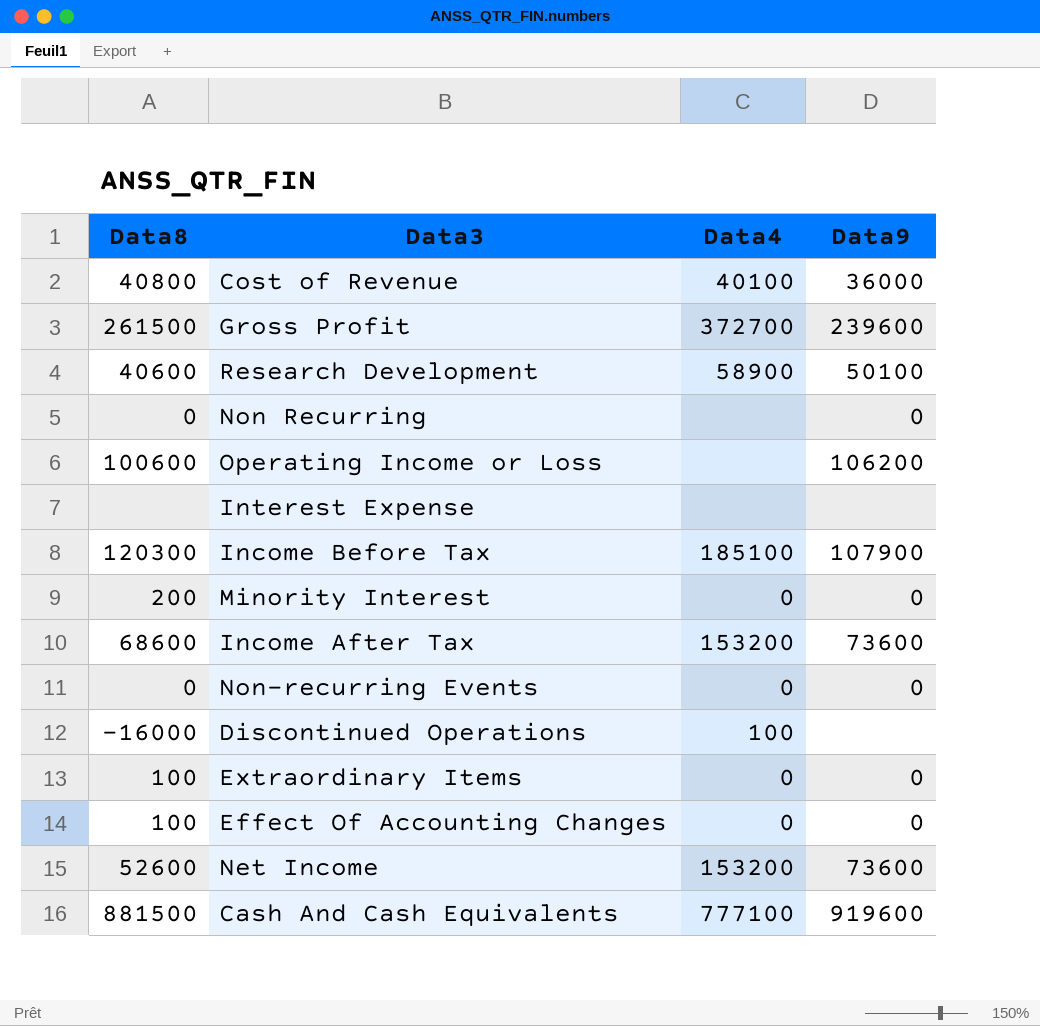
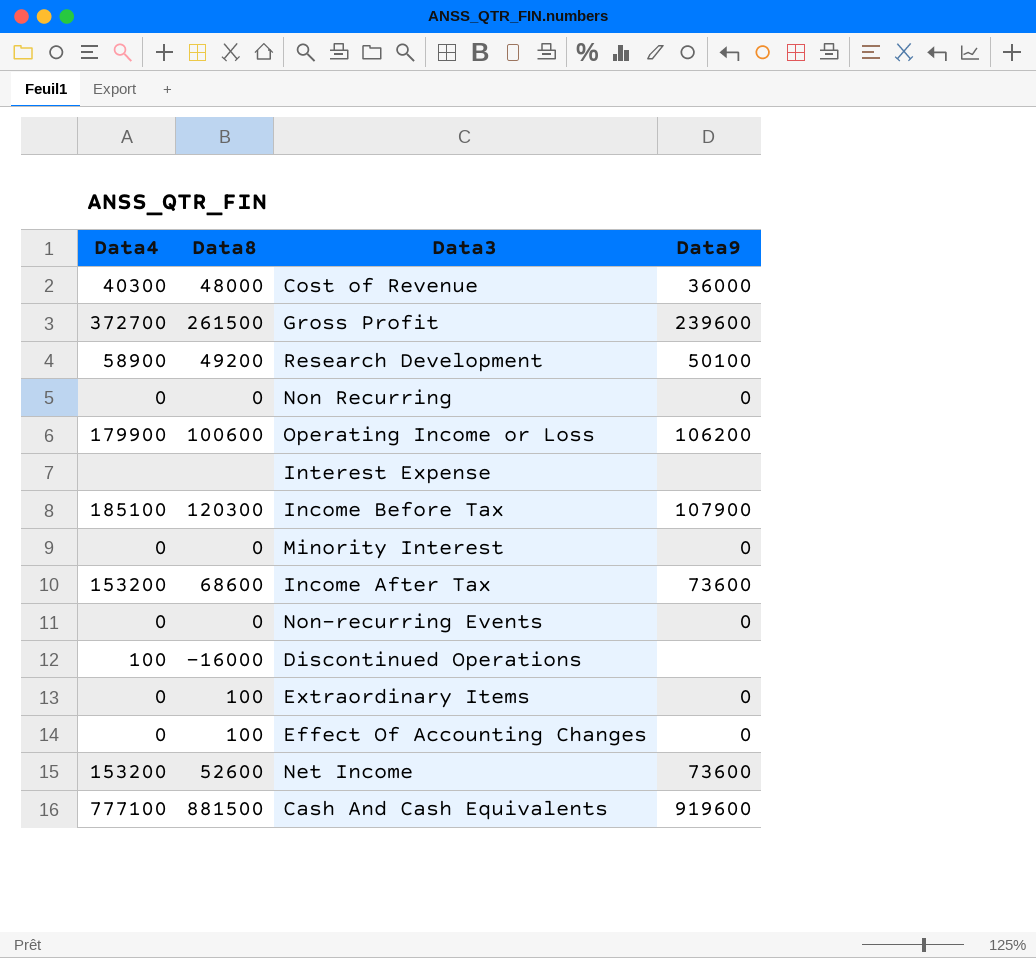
column Data4 | position: 3 -> 1
Cost of Revenue | Data4: 40100 -> 40300
Cost of Revenue | Data8: 40800 -> 48000
Research Development | Data8: 40600 -> 49200
Non Recurring | Data4: none -> 0
Operating Income or Loss | Data4: none -> 179900
Minority Interest | Data8: 200 -> 0

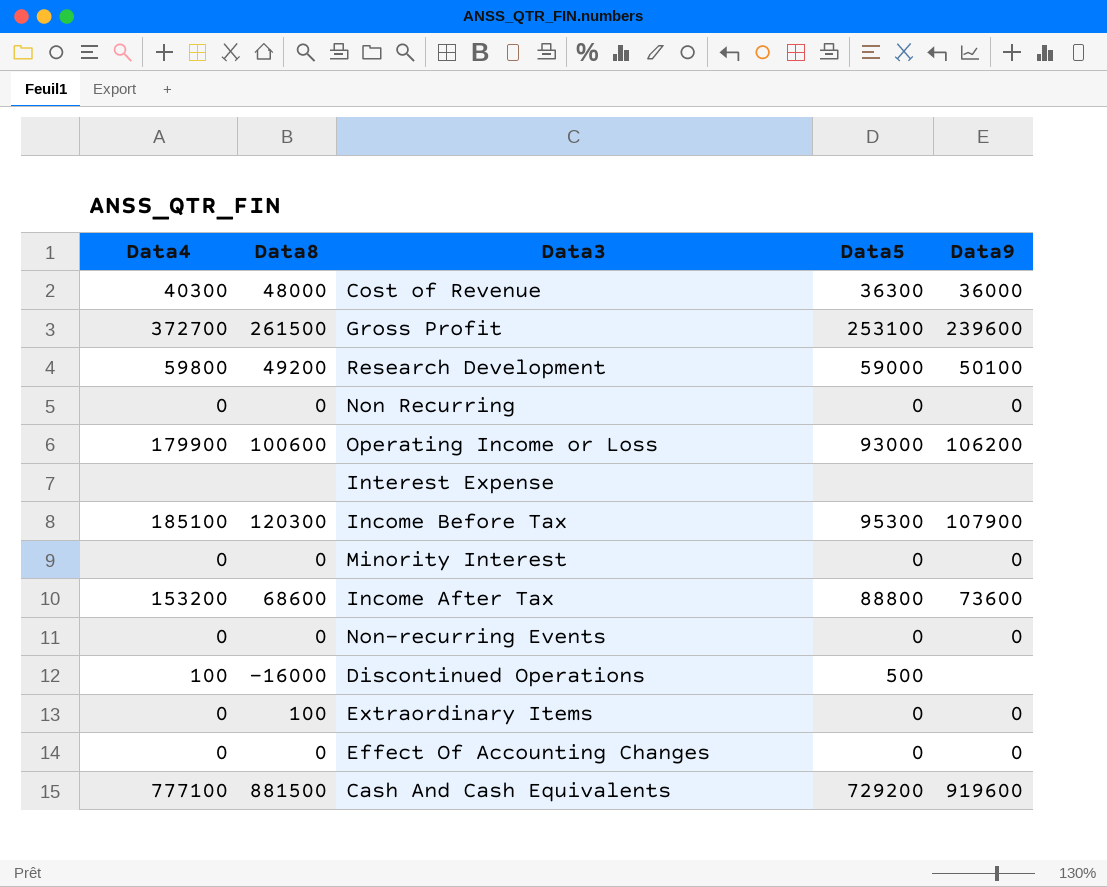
column Data5 | position: none -> 4
row Net Income: 153200 | 52600 | 73600 -> none
Research Development | Data4: 58900 -> 59800
Effect Of Accounting Changes | Data8: 100 -> 0

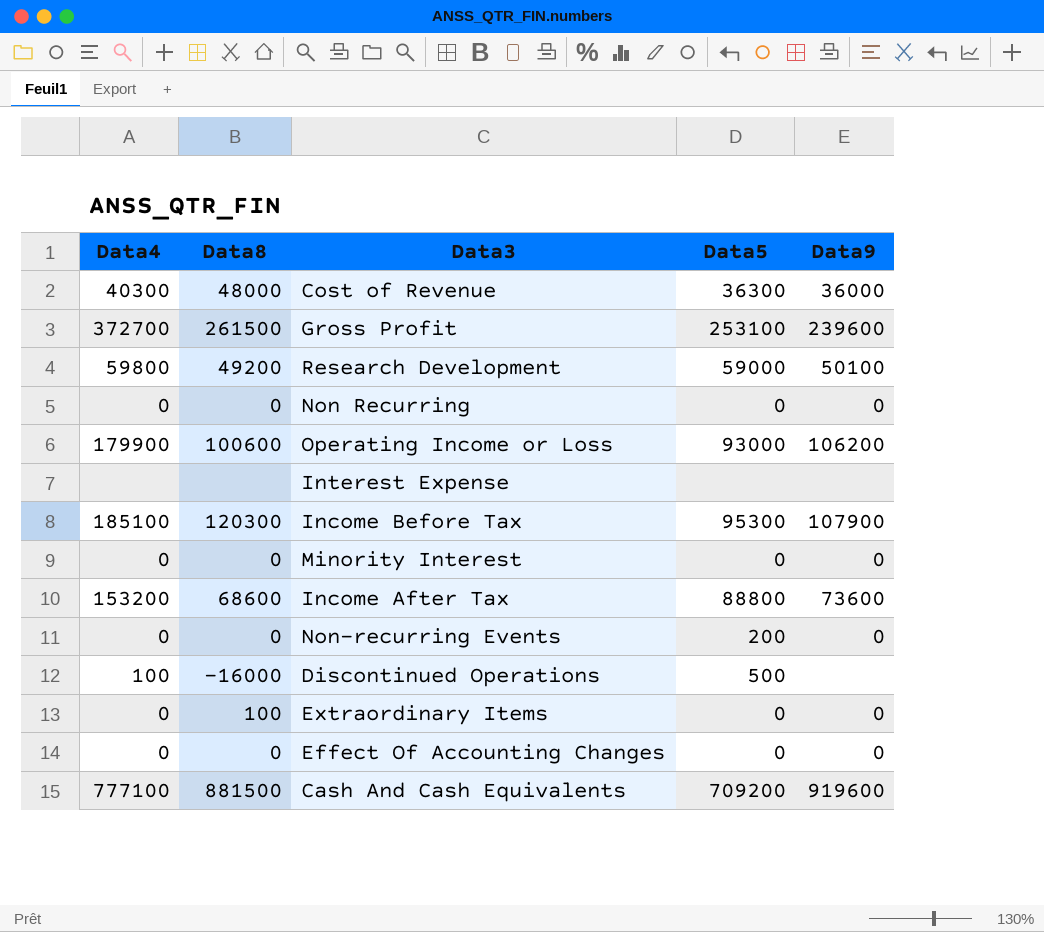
Non-recurring Events | Data5: 0 -> 200
Cash And Cash Equivalents | Data5: 729200 -> 709200

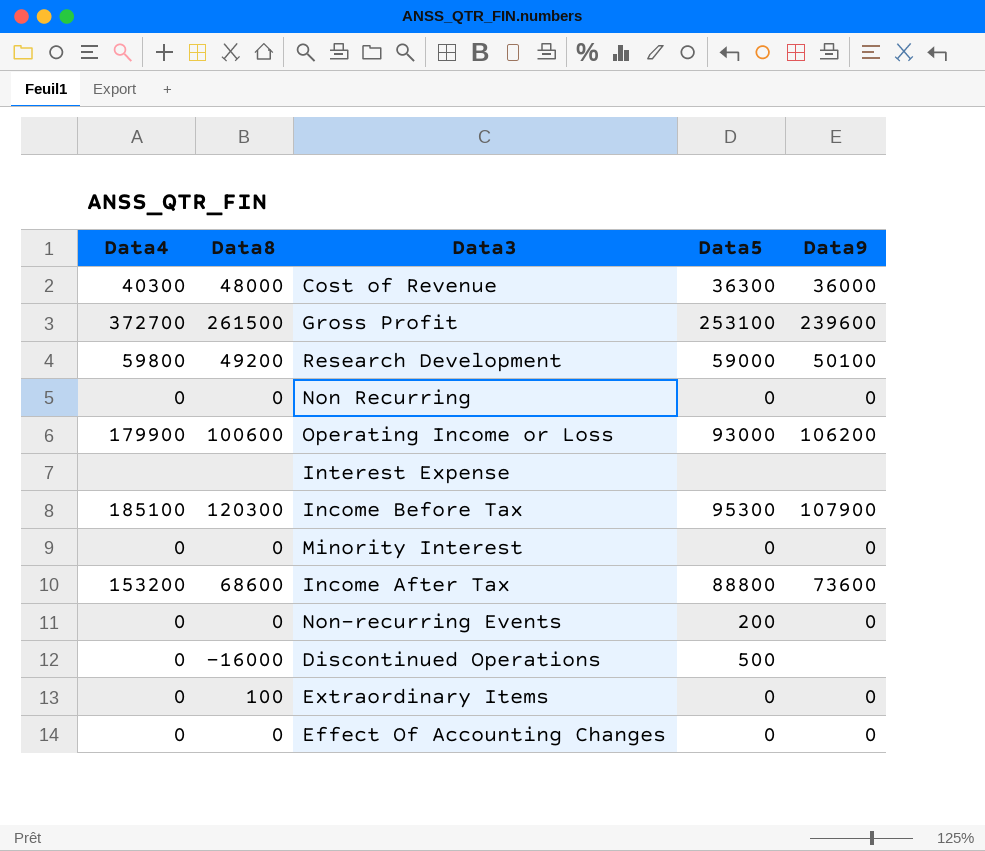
row Cash And Cash Equivalents: 777100 | 881500 | 709200 | 919600 -> none
Discontinued Operations | Data4: 100 -> 0

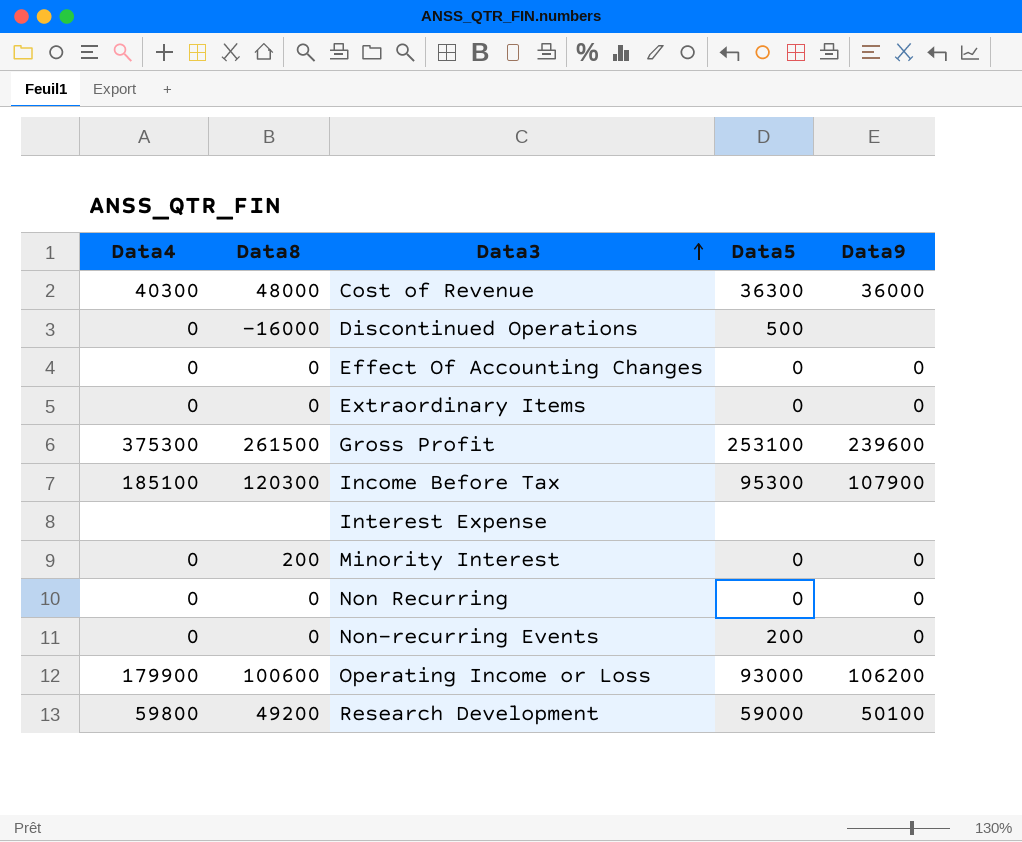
row order: none -> Data3 ascending
row Income After Tax: 153200 | 68600 | 88800 | 73600 -> none
Extraordinary Items | Data8: 100 -> 0
Gross Profit | Data4: 372700 -> 375300
Minority Interest | Data8: 0 -> 200

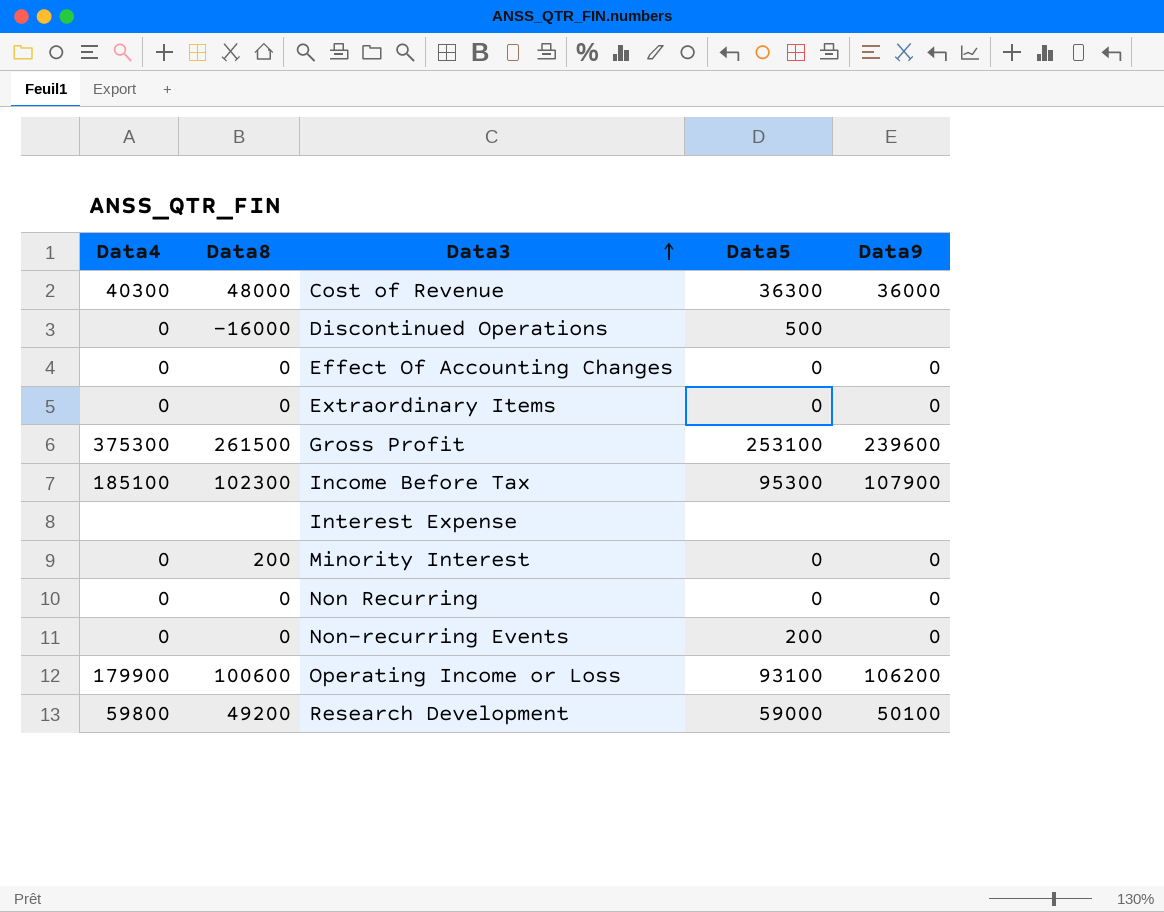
Income Before Tax | Data8: 120300 -> 102300
Operating Income or Loss | Data5: 93000 -> 93100

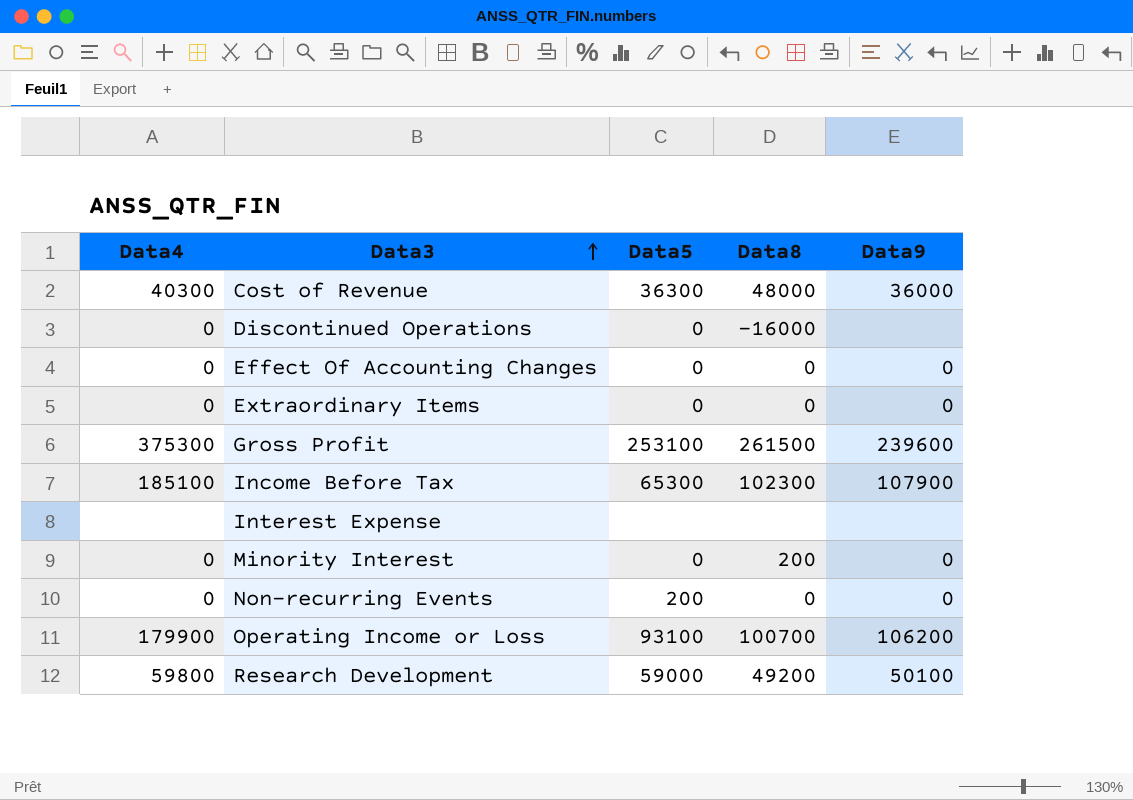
column Data8 | position: 2 -> 4
row Non Recurring: 0 | 0 | 0 | 0 -> none
Discontinued Operations | Data5: 500 -> 0
Income Before Tax | Data5: 95300 -> 65300
Operating Income or Loss | Data8: 100600 -> 100700

